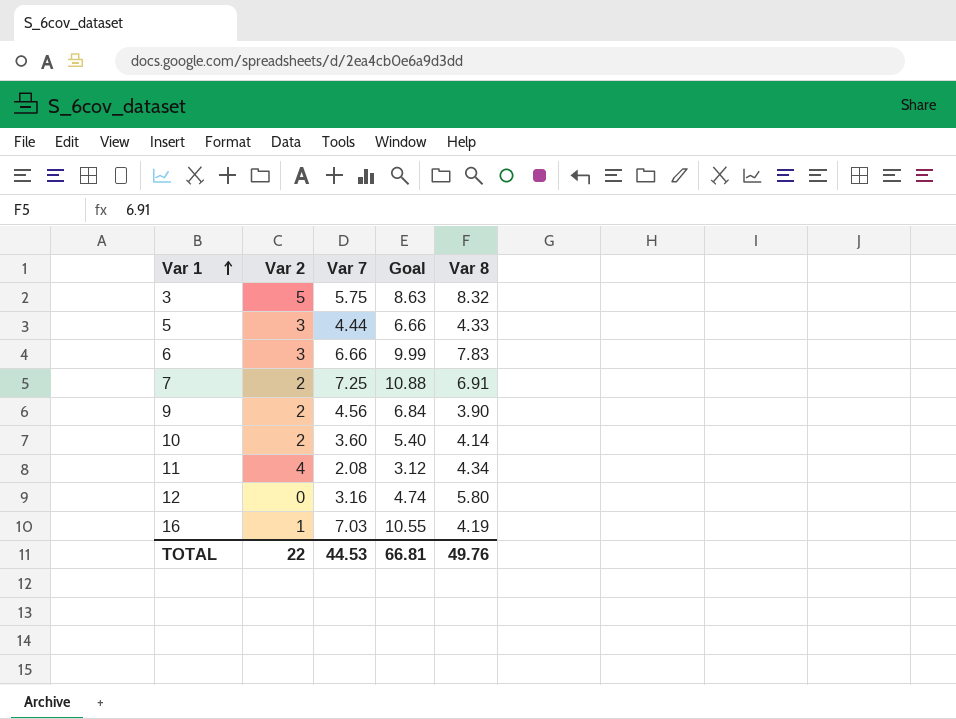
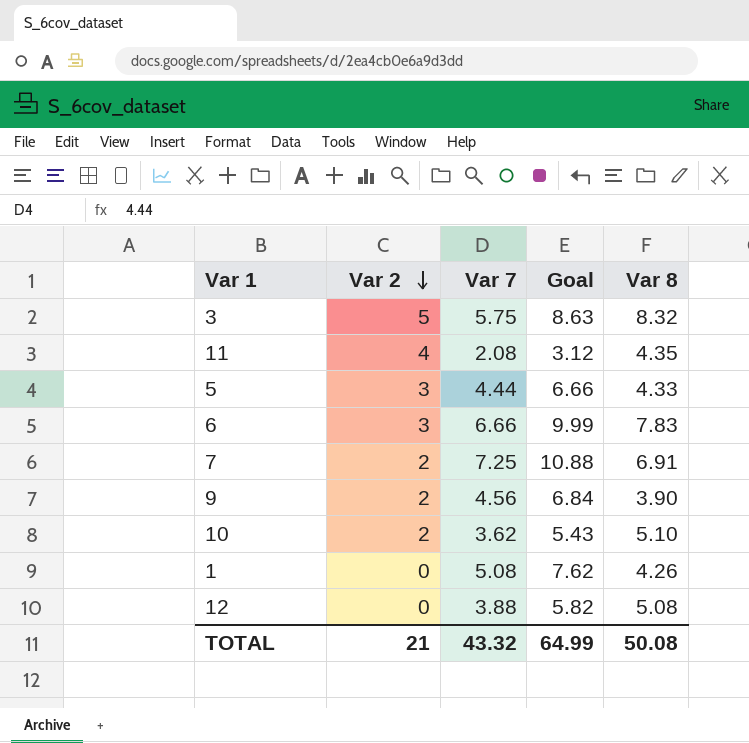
row order: Var 1 ascending -> Var 2 descending
row 16: 1 | 7.03 | 10.55 | 4.19 -> none
11 | Var 8: 4.34 -> 4.35
10 | Var 7: 3.60 -> 3.62
10 | Goal: 5.40 -> 5.43
10 | Var 8: 4.14 -> 5.10
row 1: none -> 0 | 5.08 | 7.62 | 4.26
12 | Var 7: 3.16 -> 3.88
12 | Goal: 4.74 -> 5.82
12 | Var 8: 5.80 -> 5.08
TOTAL | Var 2: 22 -> 21
TOTAL | Var 7: 44.53 -> 43.32
TOTAL | Goal: 66.81 -> 64.99
TOTAL | Var 8: 49.76 -> 50.08

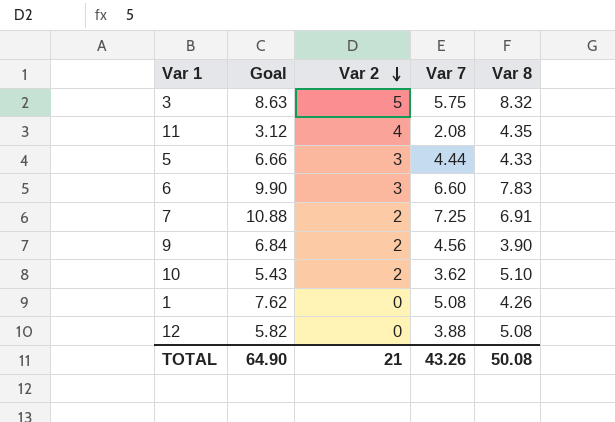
column Goal | position: 4 -> 2
6 | Goal: 9.99 -> 9.90
6 | Var 7: 6.66 -> 6.60
TOTAL | Goal: 64.99 -> 64.90
TOTAL | Var 7: 43.32 -> 43.26

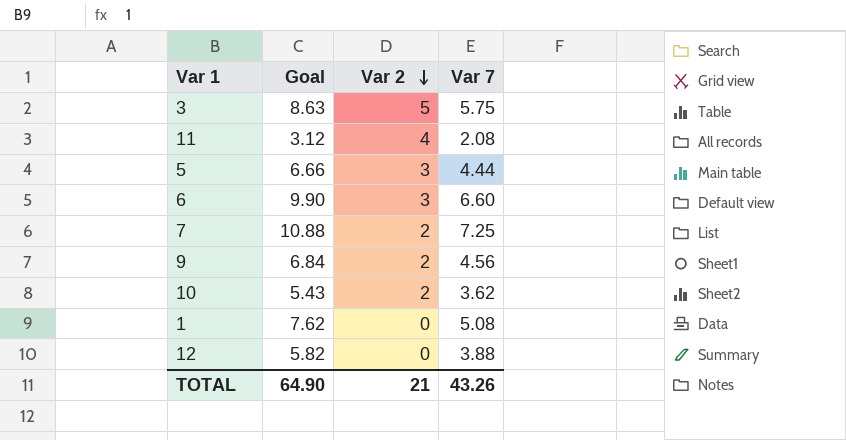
column Var 8 | position: 5 -> none

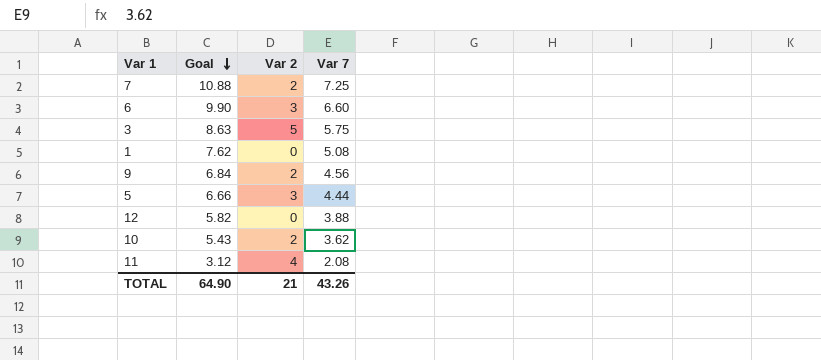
row order: Var 2 descending -> Goal descending

